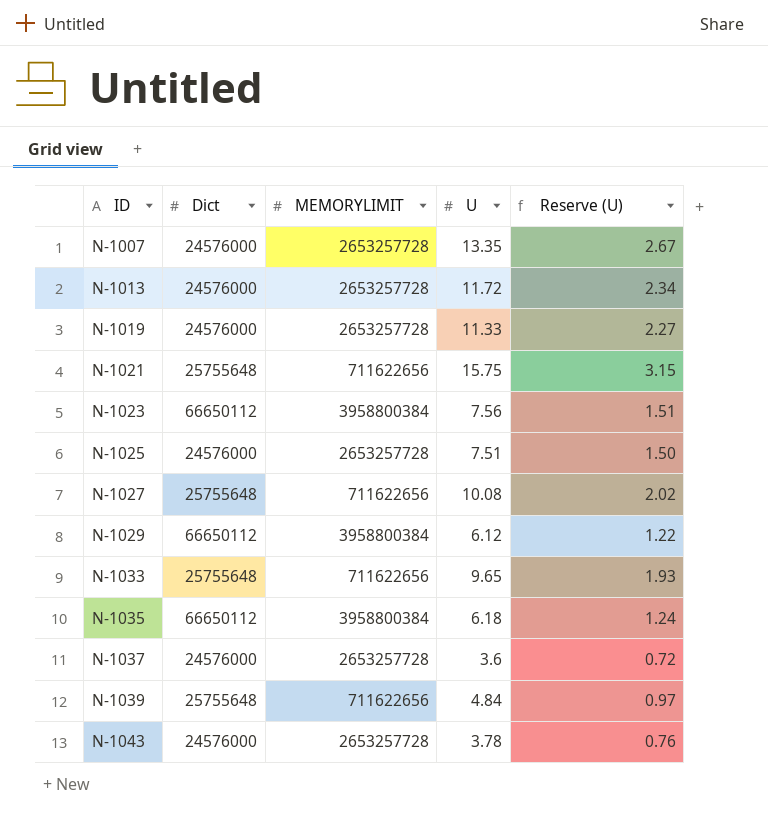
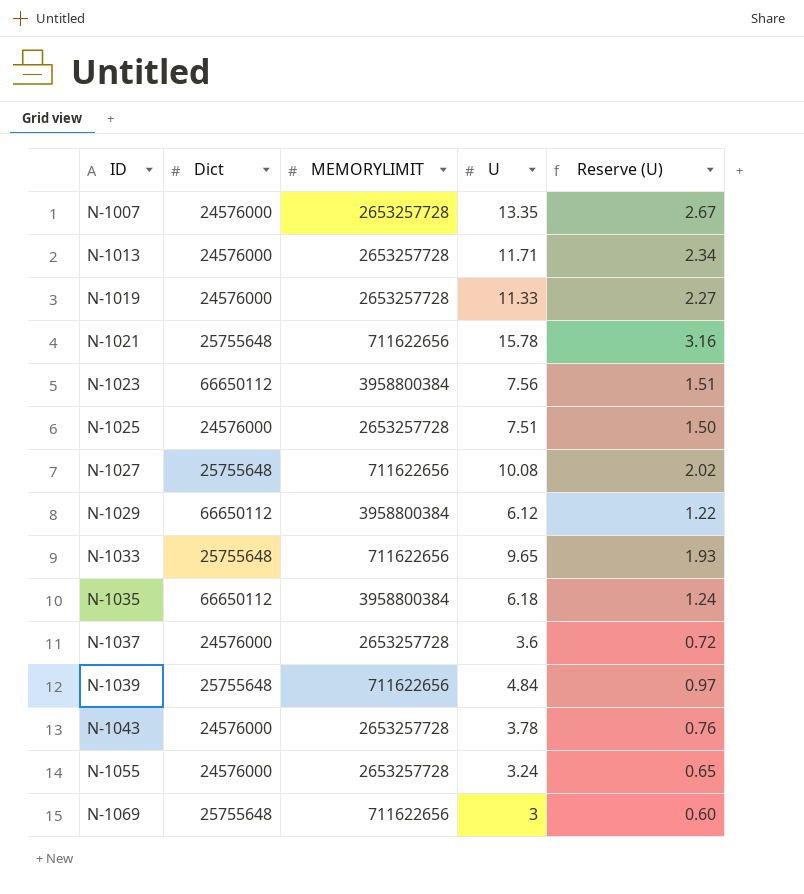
N-1013 | U: 11.72 -> 11.71
N-1021 | U: 15.75 -> 15.78
N-1021 | Reserve (U): 3.15 -> 3.16
row N-1055: none -> 24576000 | 2653257728 | 3.24 | 0.65
row N-1069: none -> 25755648 | 711622656 | 3 | 0.60

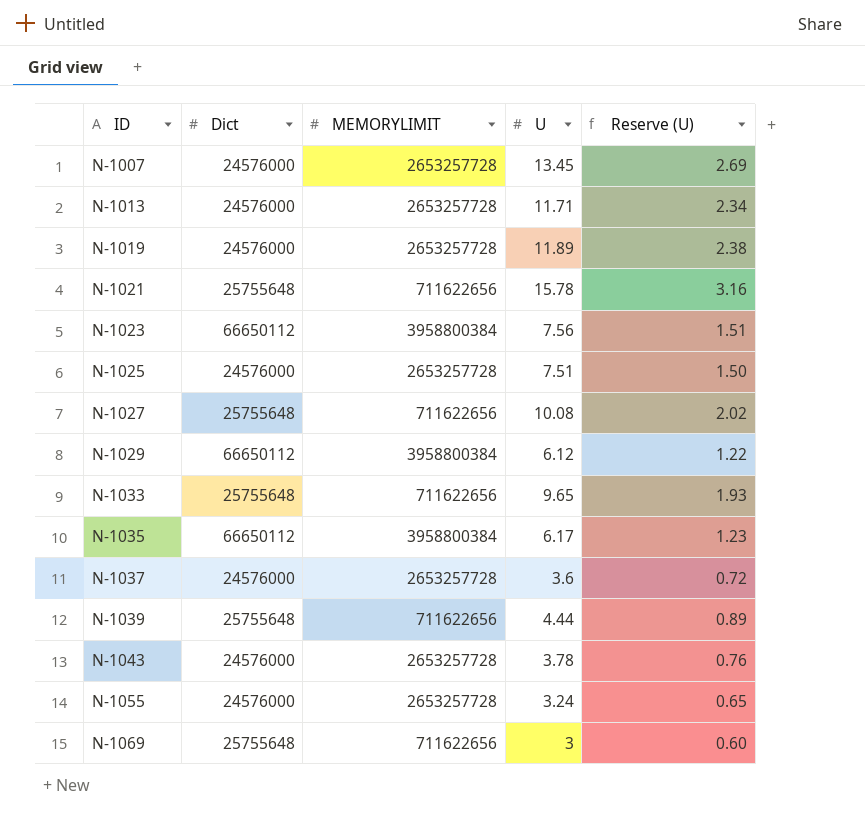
N-1007 | U: 13.35 -> 13.45
N-1007 | Reserve (U): 2.67 -> 2.69
N-1019 | U: 11.33 -> 11.89
N-1019 | Reserve (U): 2.27 -> 2.38
N-1035 | U: 6.18 -> 6.17
N-1035 | Reserve (U): 1.24 -> 1.23
N-1039 | U: 4.84 -> 4.44
N-1039 | Reserve (U): 0.97 -> 0.89

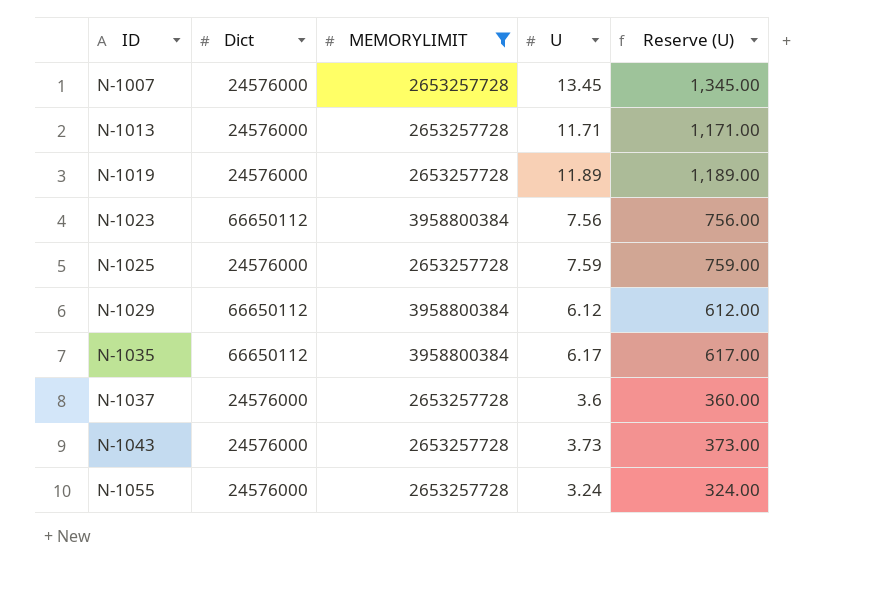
filter: none -> MEMORYLIMIT != 711622656
column Reserve (U) | formula: [U] * 0.2 -> [U] * 100
N-1025 | U: 7.51 -> 7.59
N-1043 | U: 3.78 -> 3.73

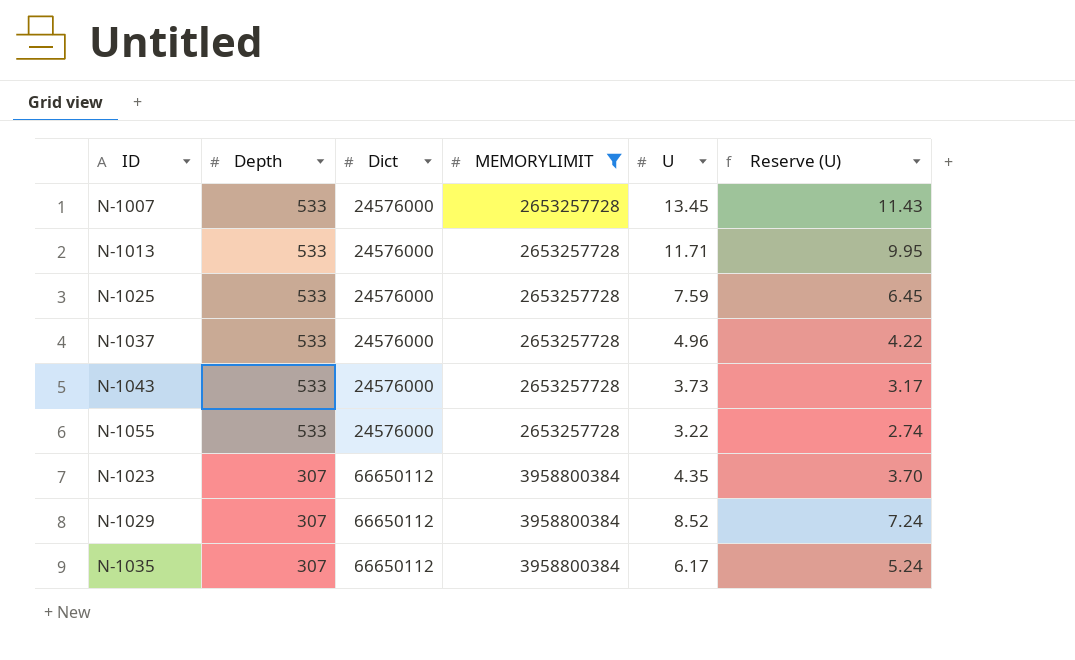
row order: ID ascending -> Depth descending
column Depth | position: none -> 2
column Reserve (U) | formula: [U] * 100 -> [U] * 0.85
row N-1019: 24576000 | 2653257728 | 11.89 | 1,189.00 -> none
N-1037 | U: 3.6 -> 4.96
N-1055 | U: 3.24 -> 3.22
N-1023 | U: 7.56 -> 4.35
N-1029 | U: 6.12 -> 8.52

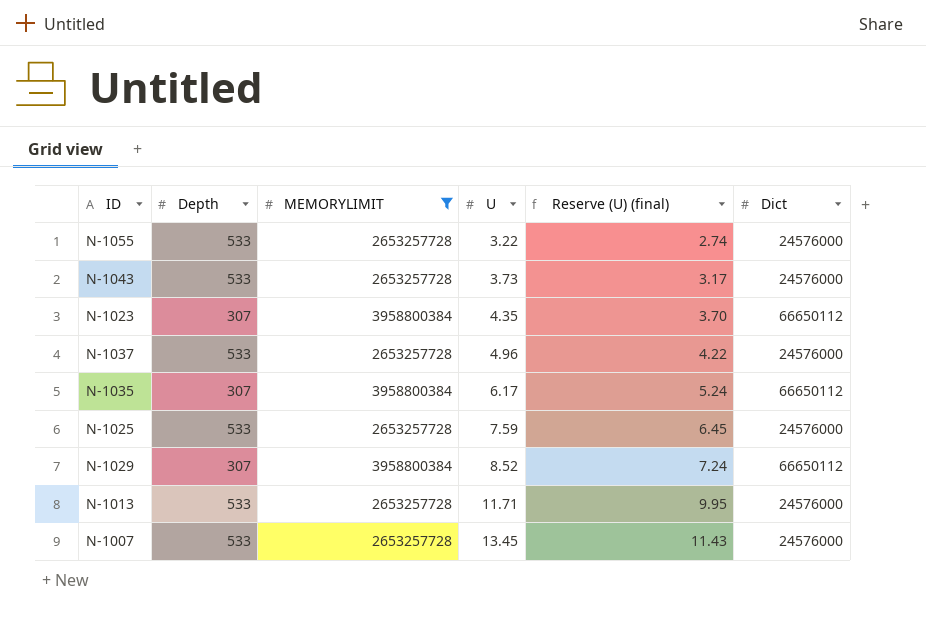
row order: Depth descending -> U ascending
column name: Reserve (U) -> Reserve (U) (final)
column Dict | position: 3 -> 6

